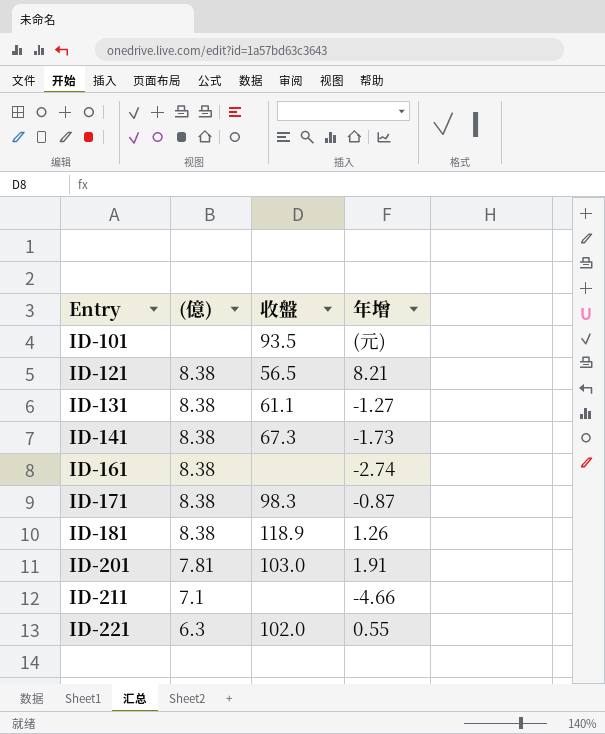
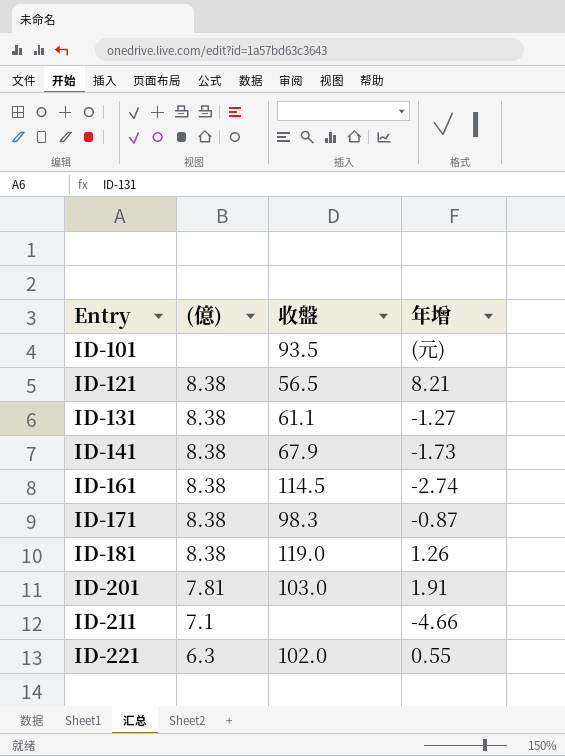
ID-141 | 收盤: 67.3 -> 67.9
ID-161 | 收盤: none -> 114.5
ID-181 | 收盤: 118.9 -> 119.0

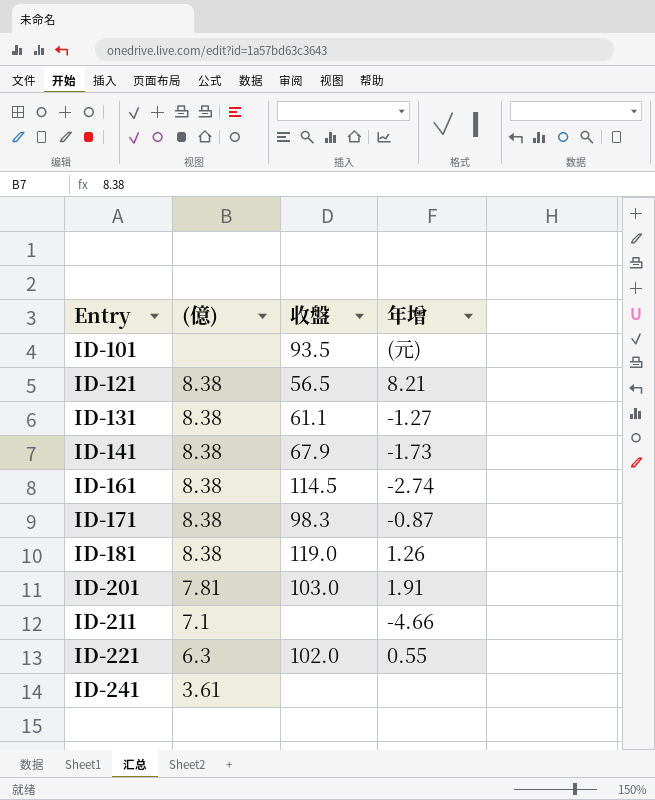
row ID-241: none -> 3.61 | none | none

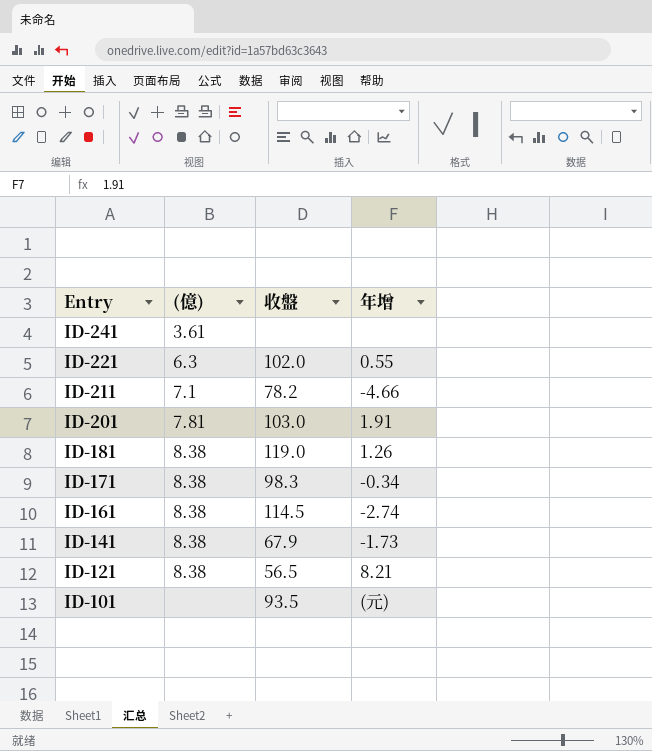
row order: Entry ascending -> Entry descending
row ID-131: 8.38 | 61.1 | -1.27 -> none
ID-211 | 收盤: none -> 78.2
ID-171 | 年增: -0.87 -> -0.34

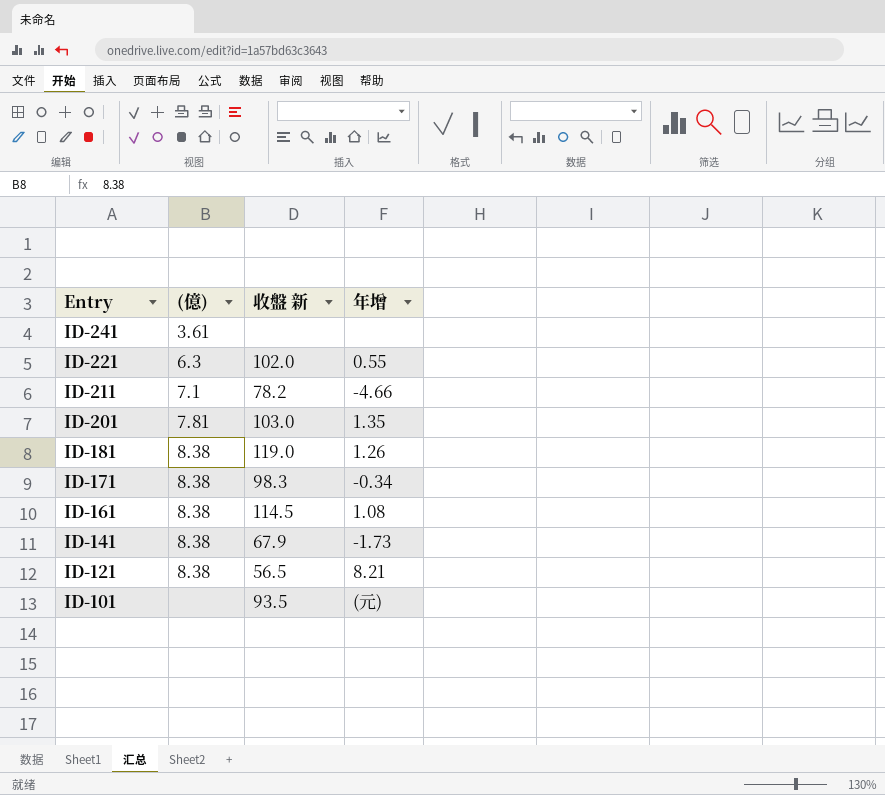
column name: 收盤 -> 收盤 新
ID-201 | 年增: 1.91 -> 1.35
ID-161 | 年增: -2.74 -> 1.08

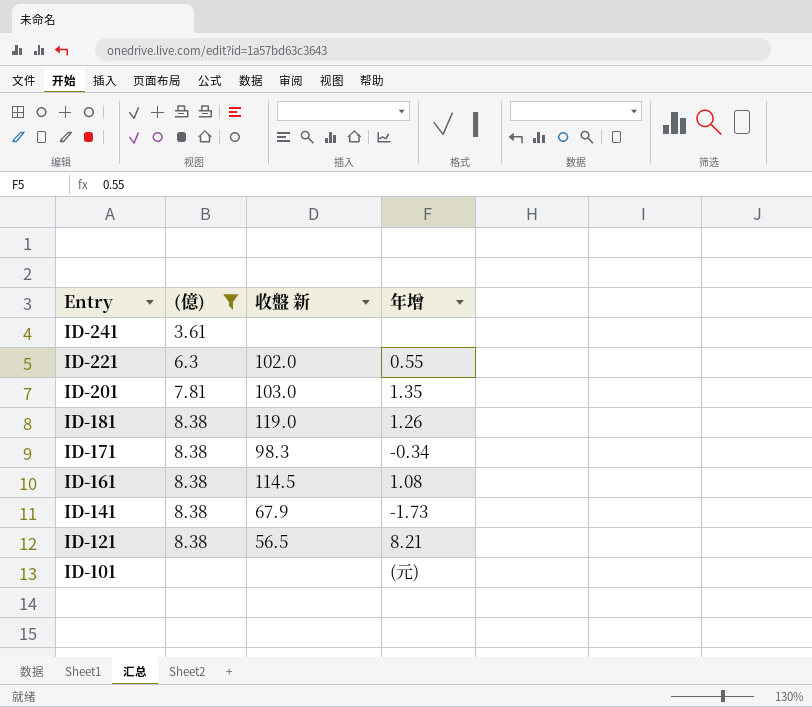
filter: none -> (億) != 7.1
ID-101 | 收盤 新: 93.5 -> none

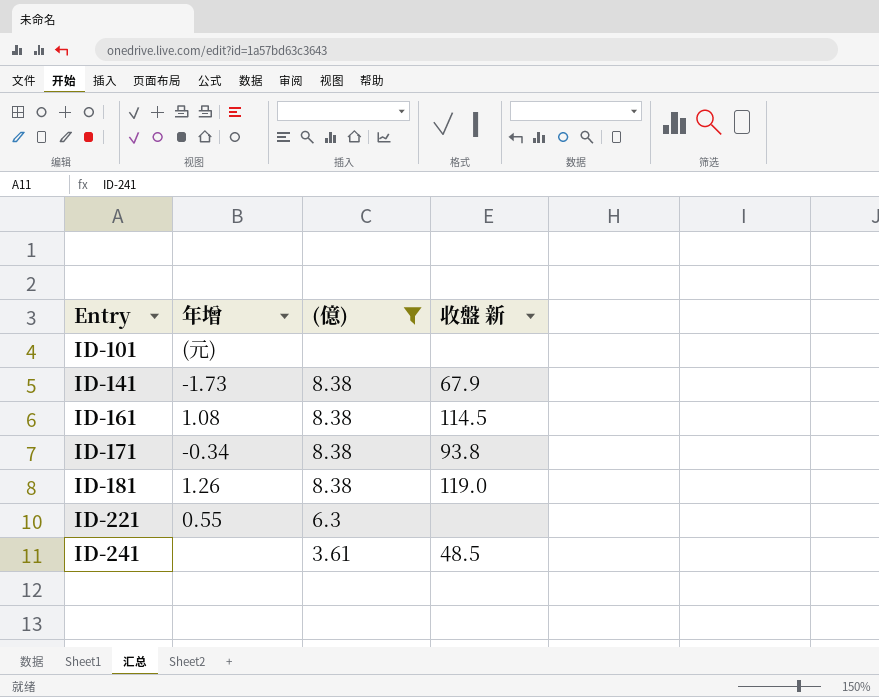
row order: Entry descending -> Entry ascending
column 年增 | position: 4 -> 2
row ID-201: 7.81 | 103.0 | 1.35 -> none
row ID-121: 8.38 | 56.5 | 8.21 -> none
ID-171 | 收盤 新: 98.3 -> 93.8
ID-221 | 收盤 新: 102.0 -> none
ID-241 | 收盤 新: none -> 48.5

